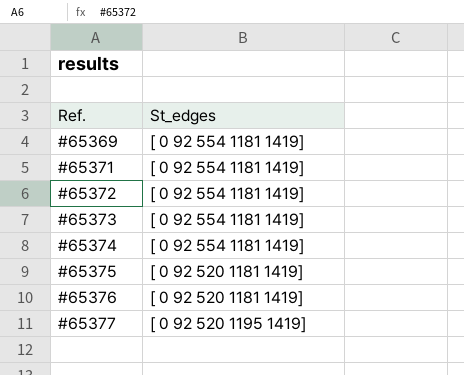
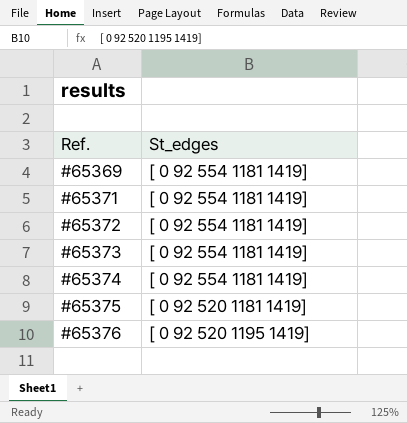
row #65377: [ 0 92 520 1195 1419] -> none
#65376 | St_edges: [ 0 92 520 1181 1419] -> [ 0 92 520 1195 1419]

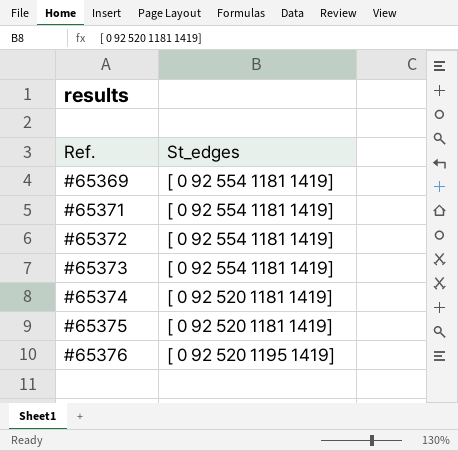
#65374 | St_edges: [ 0 92 554 1181 1419] -> [ 0 92 520 1181 1419]

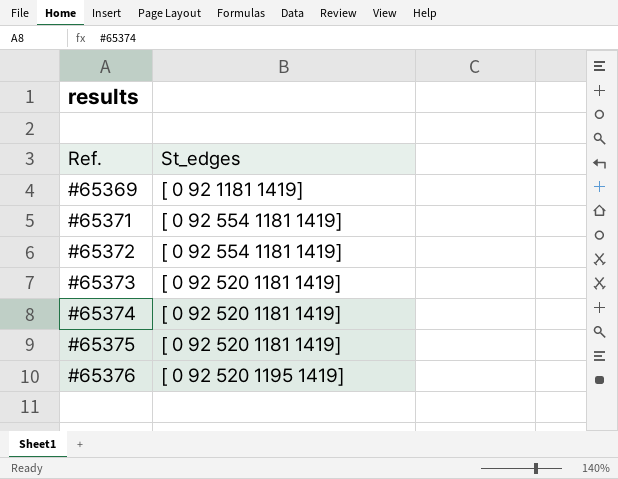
#65369 | St_edges: [ 0 92 554 1181 1419] -> [ 0 92 1181 1419]
#65373 | St_edges: [ 0 92 554 1181 1419] -> [ 0 92 520 1181 1419]

